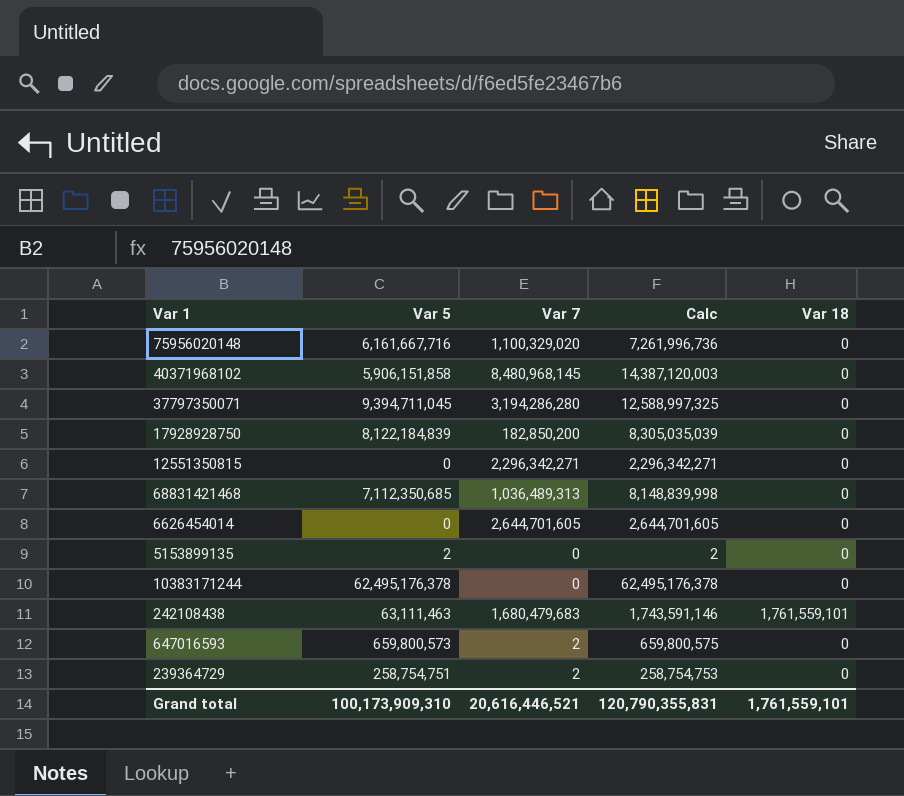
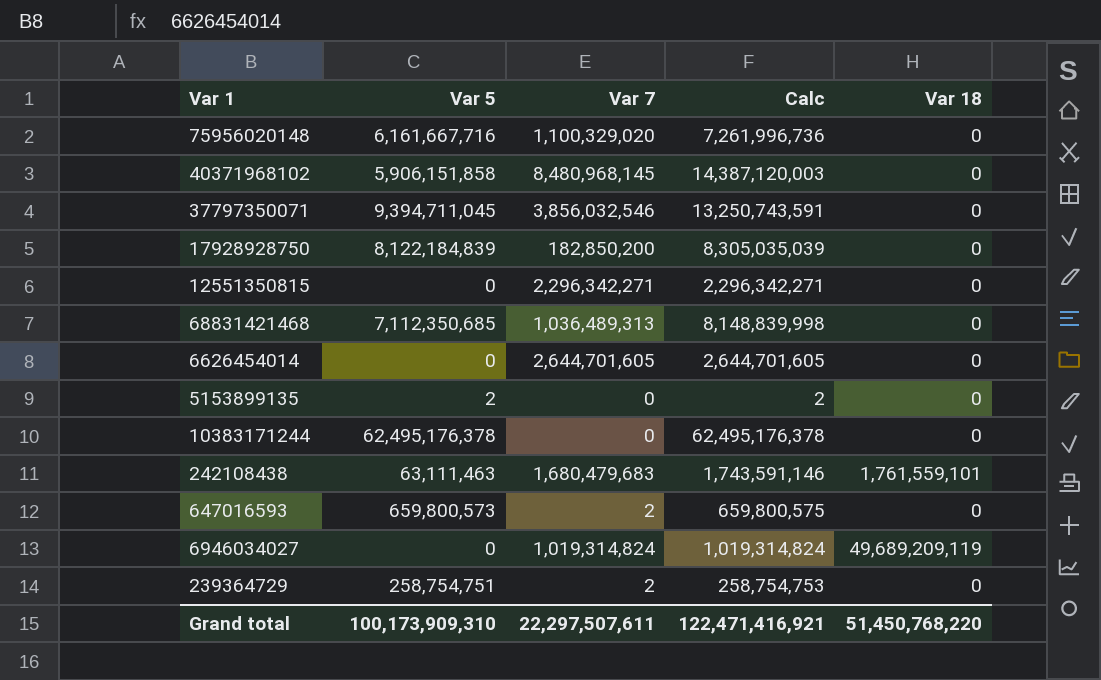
37797350071 | Var 7: 3,194,286,280 -> 3,856,032,546
37797350071 | Calc: 12,588,997,325 -> 13,250,743,591
row 6946034027: none -> 0 | 1,019,314,824 | 1,019,314,824 | 49,689,209,119
Grand total | Var 7: 20,616,446,521 -> 22,297,507,611
Grand total | Calc: 120,790,355,831 -> 122,471,416,921
Grand total | Var 18: 1,761,559,101 -> 51,450,768,220

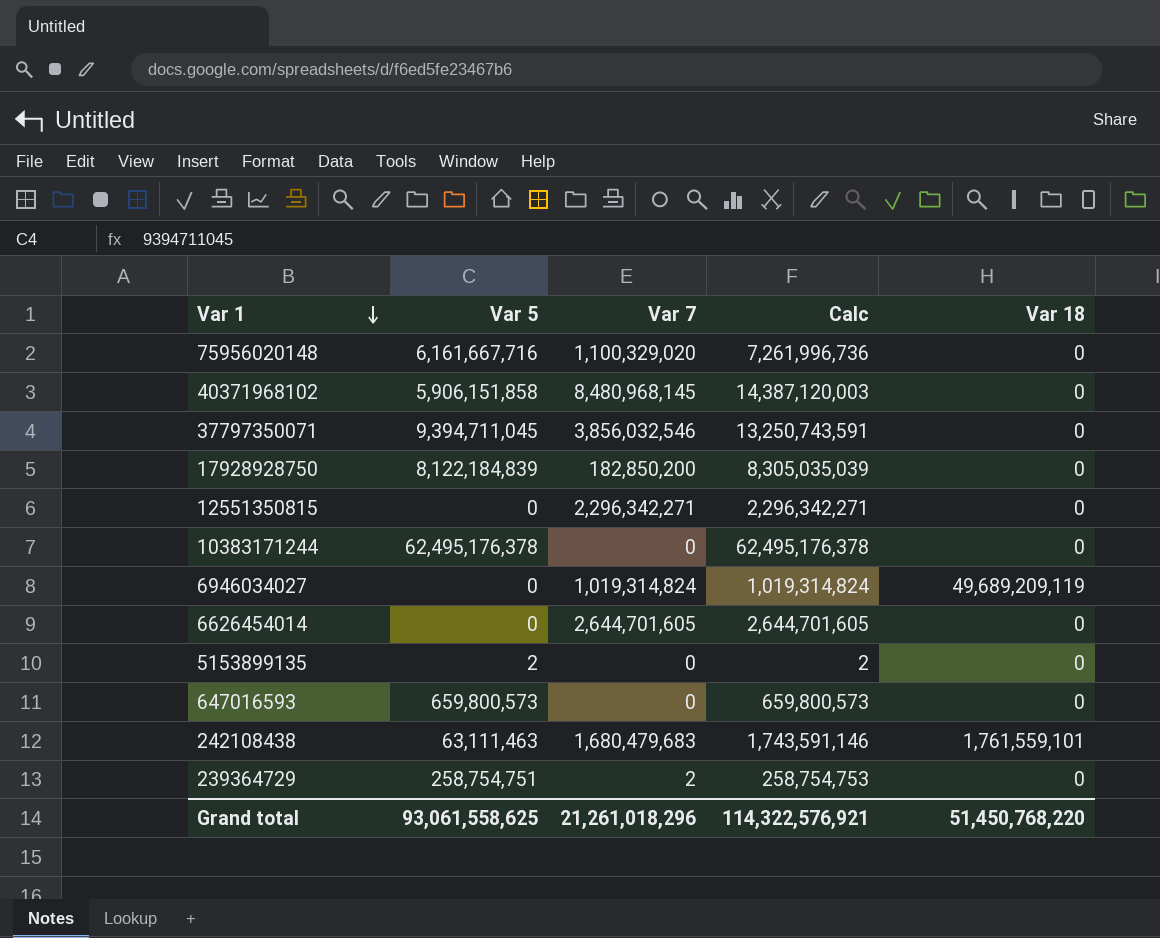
row order: none -> Var 1 descending
row 68831421468: 7,112,350,685 | 1,036,489,313 | 8,148,839,998 | 0 -> none
647016593 | Var 7: 2 -> 0
647016593 | Calc: 659,800,575 -> 659,800,573
Grand total | Var 5: 100,173,909,310 -> 93,061,558,625
Grand total | Var 7: 22,297,507,611 -> 21,261,018,296
Grand total | Calc: 122,471,416,921 -> 114,322,576,921

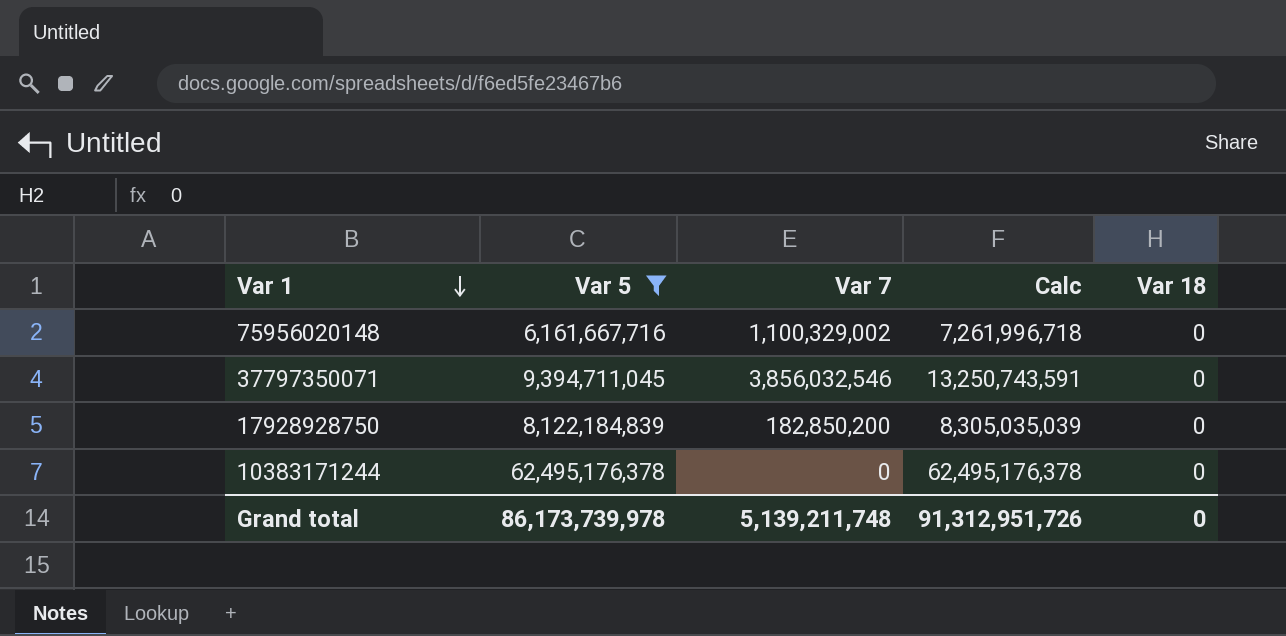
filter: none -> Var 5 >= 6,161,667,716
75956020148 | Var 7: 1,100,329,020 -> 1,100,329,002
75956020148 | Calc: 7,261,996,736 -> 7,261,996,718
Grand total | Var 5: 93,061,558,625 -> 86,173,739,978
Grand total | Var 7: 21,261,018,296 -> 5,139,211,748
Grand total | Calc: 114,322,576,921 -> 91,312,951,726
Grand total | Var 18: 51,450,768,220 -> 0

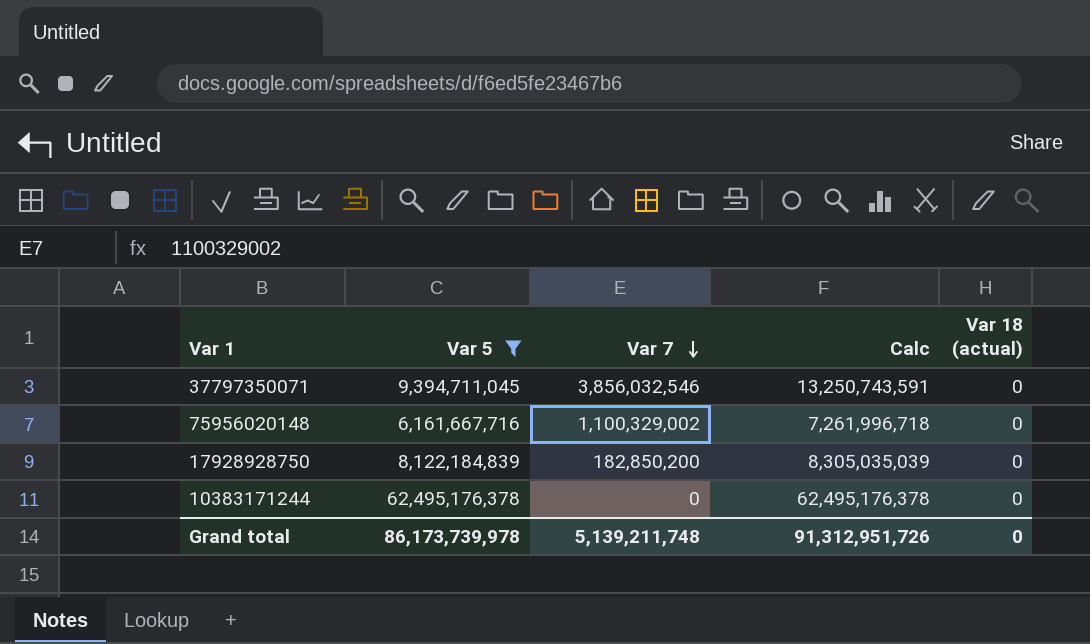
row order: Var 1 descending -> Var 7 descending
column name: Var 18 -> Var 18 (actual)

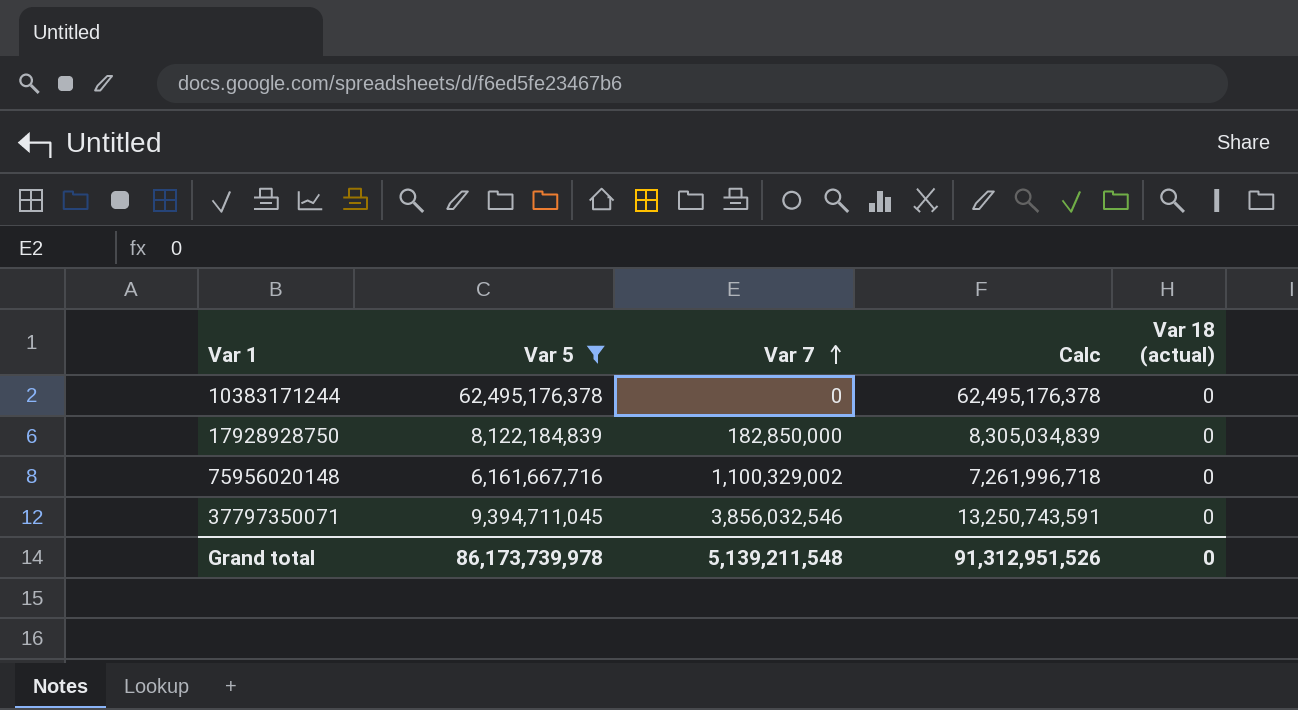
row order: Var 7 descending -> Var 7 ascending
17928928750 | Var 7: 182,850,200 -> 182,850,000
17928928750 | Calc: 8,305,035,039 -> 8,305,034,839
Grand total | Var 7: 5,139,211,748 -> 5,139,211,548
Grand total | Calc: 91,312,951,726 -> 91,312,951,526

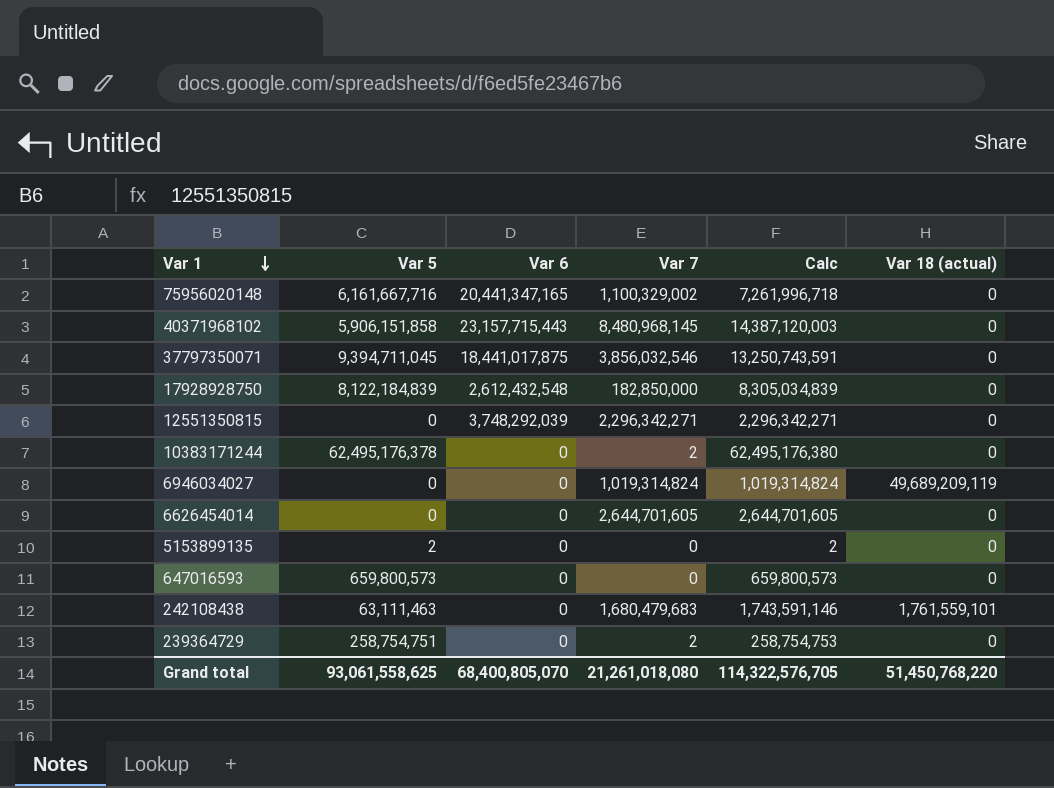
filter: Var 5 >= 6,161,667,716 -> none
row order: Var 7 ascending -> Var 1 descending
column Var 6 | position: none -> 3
10383171244 | Var 7: 0 -> 2
10383171244 | Calc: 62,495,176,378 -> 62,495,176,380
Grand total | Var 5: 86,173,739,978 -> 93,061,558,625
Grand total | Var 7: 5,139,211,548 -> 21,261,018,080
Grand total | Calc: 91,312,951,526 -> 114,322,576,705
Grand total | Var 18 (actual): 0 -> 51,450,768,220

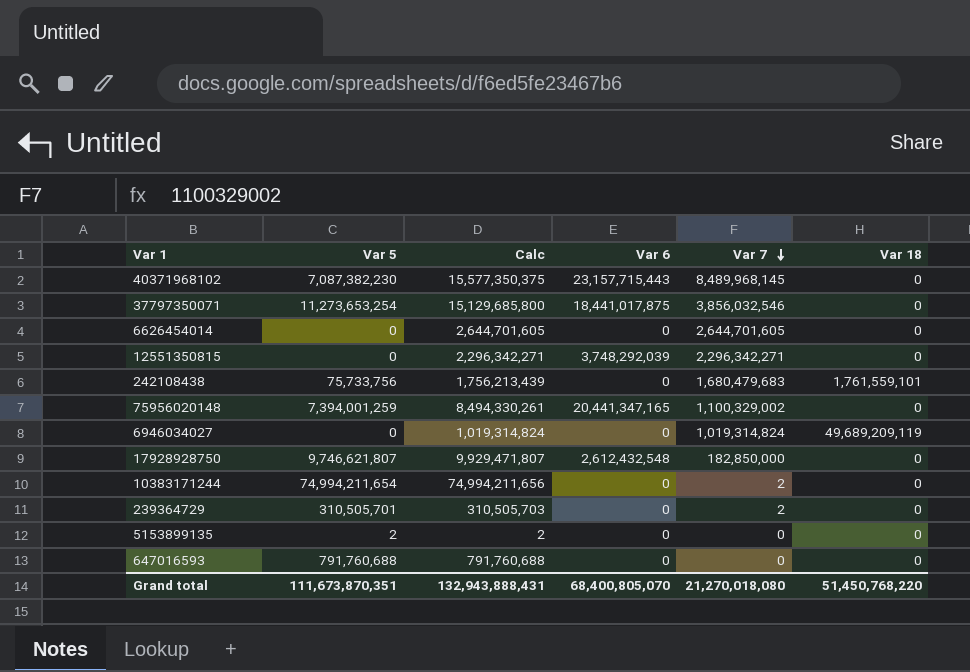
row order: Var 1 descending -> Var 7 descending
column Calc | position: 5 -> 3
column name: Var 18 (actual) -> Var 18
40371968102 | Var 5: 5,906,151,858 -> 7,087,382,230
40371968102 | Calc: 14,387,120,003 -> 15,577,350,375
40371968102 | Var 7: 8,480,968,145 -> 8,489,968,145
37797350071 | Var 5: 9,394,711,045 -> 11,273,653,254
37797350071 | Calc: 13,250,743,591 -> 15,129,685,800
242108438 | Var 5: 63,111,463 -> 75,733,756
242108438 | Calc: 1,743,591,146 -> 1,756,213,439
75956020148 | Var 5: 6,161,667,716 -> 7,394,001,259
75956020148 | Calc: 7,261,996,718 -> 8,494,330,261
17928928750 | Var 5: 8,122,184,839 -> 9,746,621,807
17928928750 | Calc: 8,305,034,839 -> 9,929,471,807
10383171244 | Var 5: 62,495,176,378 -> 74,994,211,654
10383171244 | Calc: 62,495,176,380 -> 74,994,211,656
239364729 | Var 5: 258,754,751 -> 310,505,701
239364729 | Calc: 258,754,753 -> 310,505,703
647016593 | Var 5: 659,800,573 -> 791,760,688
647016593 | Calc: 659,800,573 -> 791,760,688
Grand total | Var 5: 93,061,558,625 -> 111,673,870,351
Grand total | Calc: 114,322,576,705 -> 132,943,888,431
Grand total | Var 7: 21,261,018,080 -> 21,270,018,080

